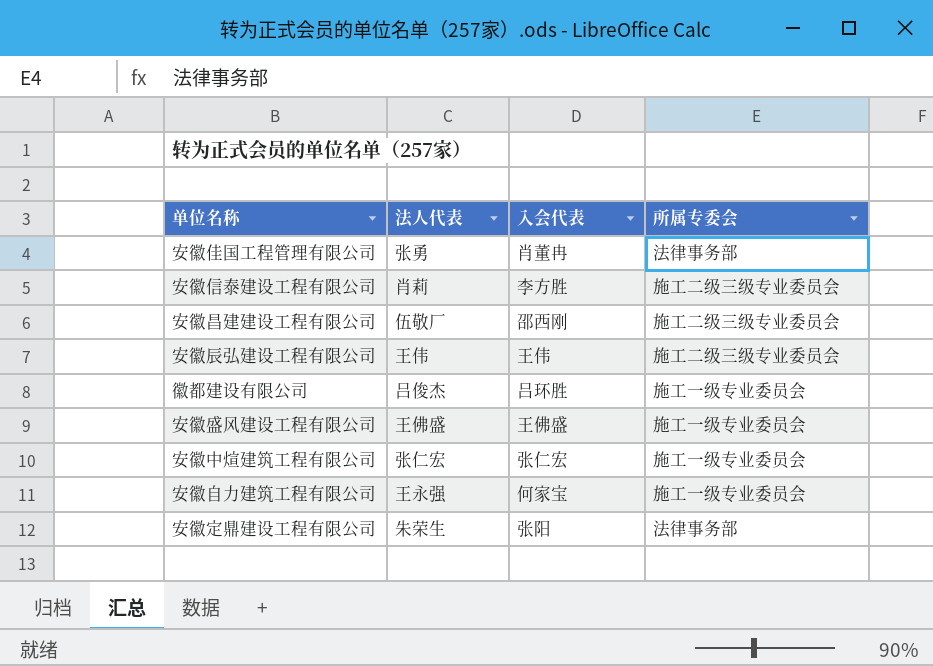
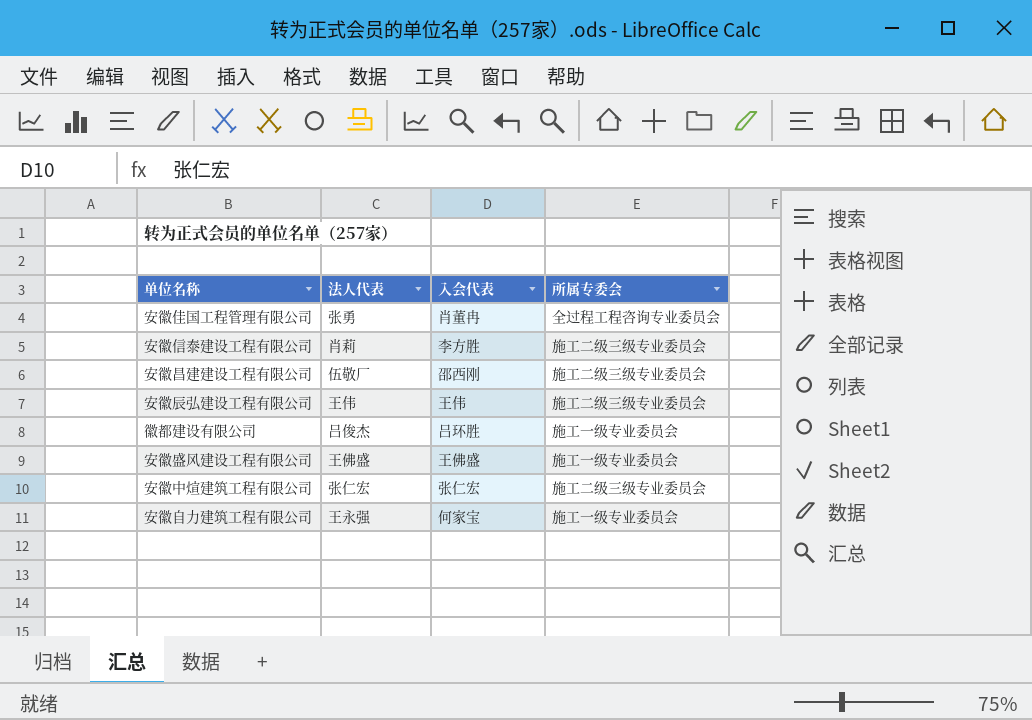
row 安徽定鼎建设工程有限公司: 朱荣生 | 张阳 | 法律事务部 -> none
安徽佳国工程管理有限公司 | 所属专委会: 法律事务部 -> 全过程工程咨询专业委员会
安徽中煊建筑工程有限公司 | 所属专委会: 施工一级专业委员会 -> 施工二级三级专业委员会

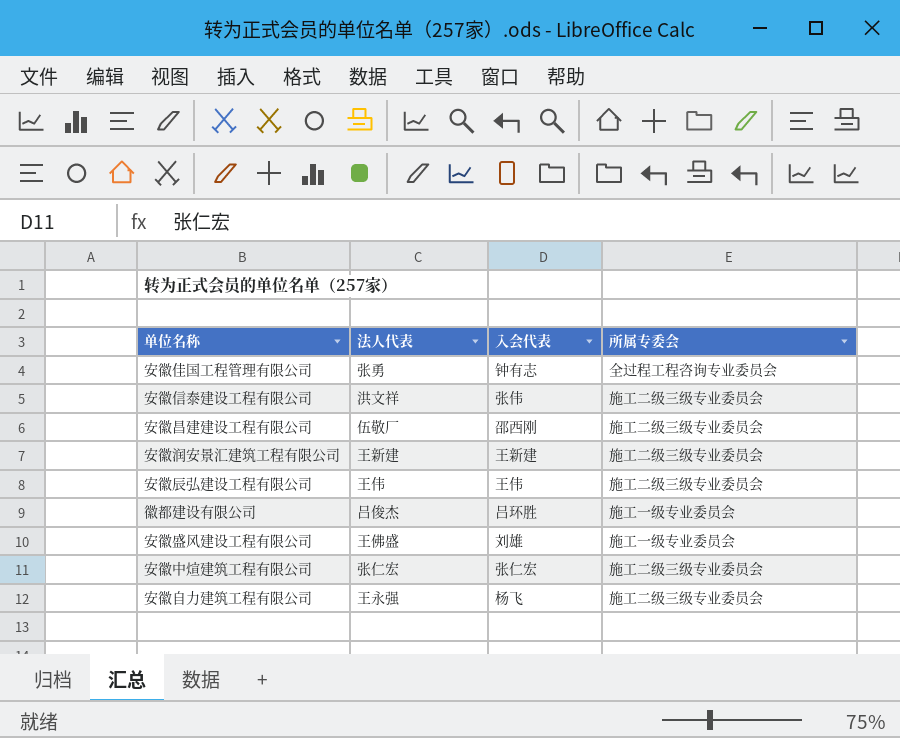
安徽佳国工程管理有限公司 | 入会代表: 肖董冉 -> 钟有志
安徽信泰建设工程有限公司 | 法人代表: 肖莉 -> 洪文祥
安徽信泰建设工程有限公司 | 入会代表: 李方胜 -> 张伟
row 安徽润安景汇建筑工程有限公司: none -> 王新建 | 王新建 | 施工二级三级专业委员会
安徽盛风建设工程有限公司 | 入会代表: 王佛盛 -> 刘雄
安徽自力建筑工程有限公司 | 入会代表: 何家宝 -> 杨飞
安徽自力建筑工程有限公司 | 所属专委会: 施工一级专业委员会 -> 施工二级三级专业委员会

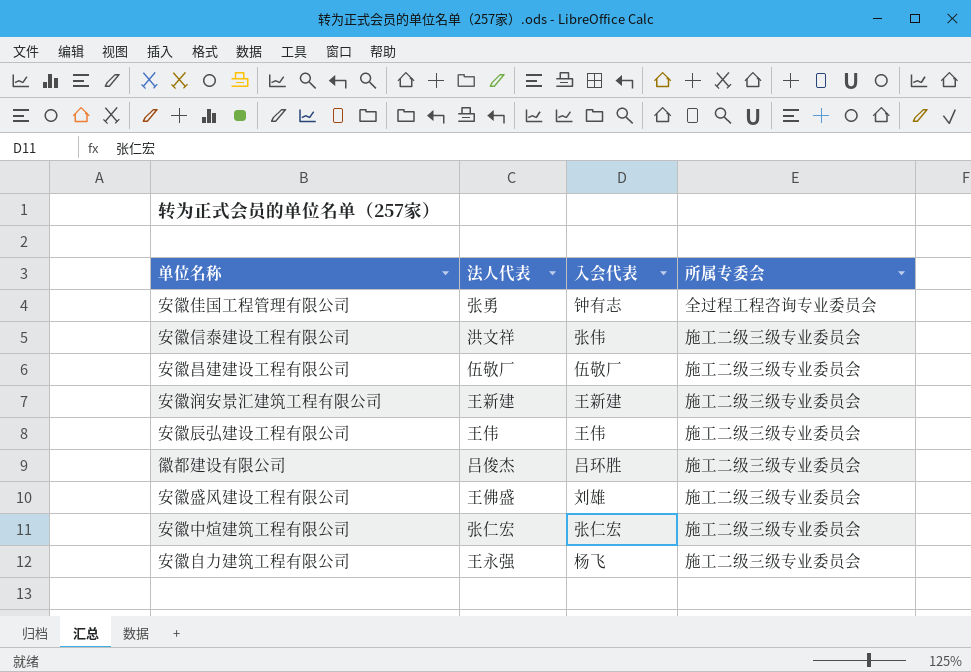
安徽昌建建设工程有限公司 | 入会代表: 邵西刚 -> 伍敬厂
徽都建设有限公司 | 所属专委会: 施工一级专业委员会 -> 施工二级三级专业委员会
安徽盛风建设工程有限公司 | 所属专委会: 施工一级专业委员会 -> 施工二级三级专业委员会

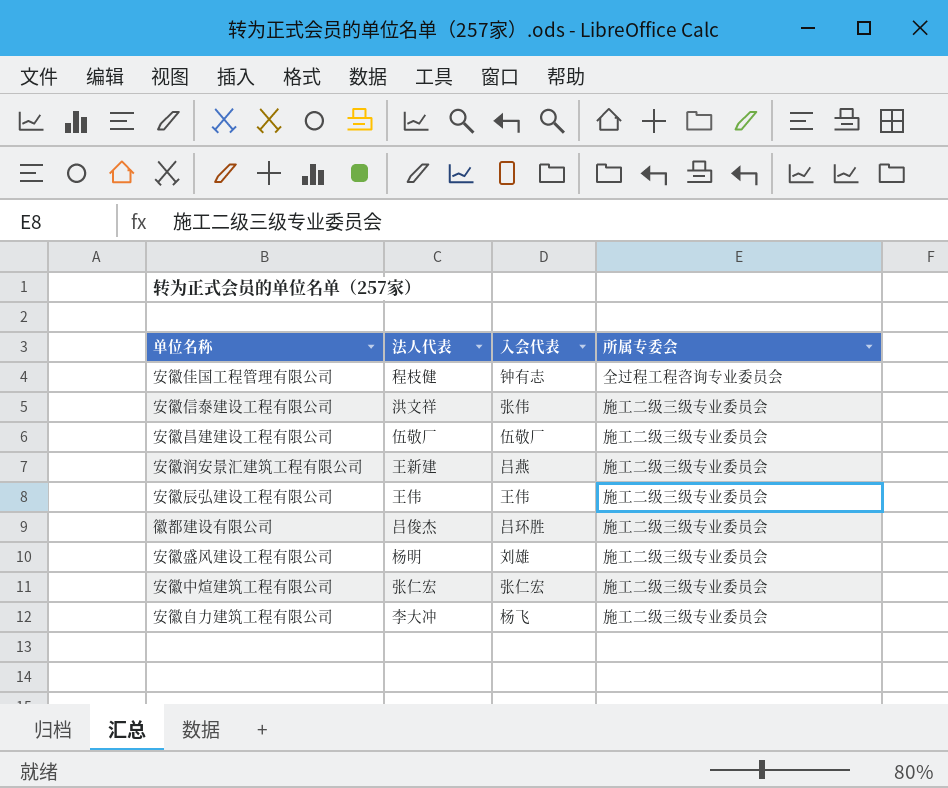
安徽佳国工程管理有限公司 | 法人代表: 张勇 -> 程枝健
安徽润安景汇建筑工程有限公司 | 入会代表: 王新建 -> 吕燕
安徽盛风建设工程有限公司 | 法人代表: 王佛盛 -> 杨明
安徽自力建筑工程有限公司 | 法人代表: 王永强 -> 李大冲

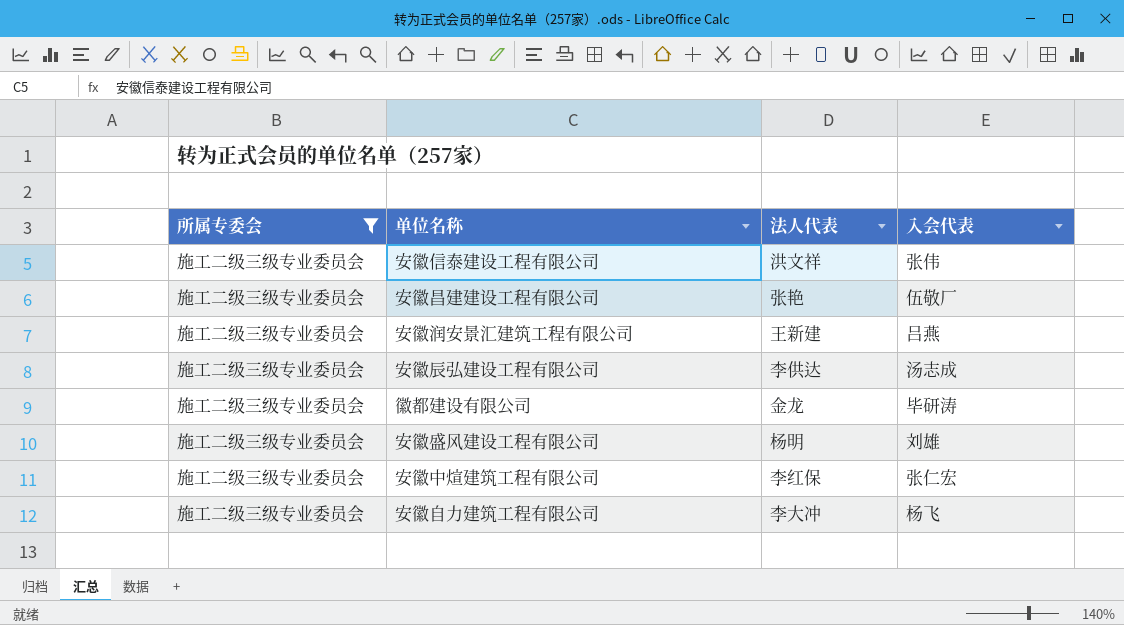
filter: none -> 所属专委会 = 施工二级三级专业委员会
column 所属专委会 | position: 4 -> 1
安徽昌建建设工程有限公司 | 法人代表: 伍敬厂 -> 张艳
安徽辰弘建设工程有限公司 | 法人代表: 王伟 -> 李供达
安徽辰弘建设工程有限公司 | 入会代表: 王伟 -> 汤志成
徽都建设有限公司 | 法人代表: 吕俊杰 -> 金龙
徽都建设有限公司 | 入会代表: 吕环胜 -> 毕研涛
安徽中煊建筑工程有限公司 | 法人代表: 张仁宏 -> 李红保

